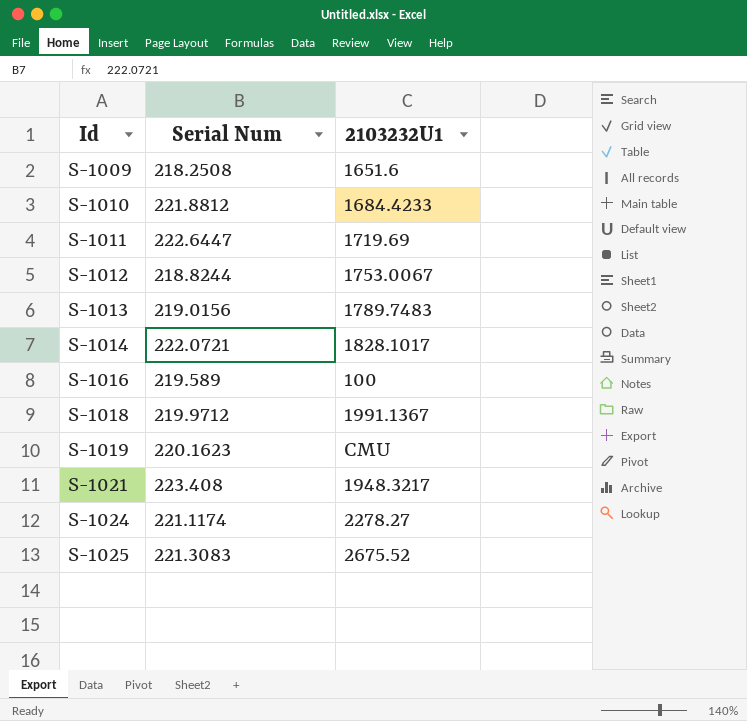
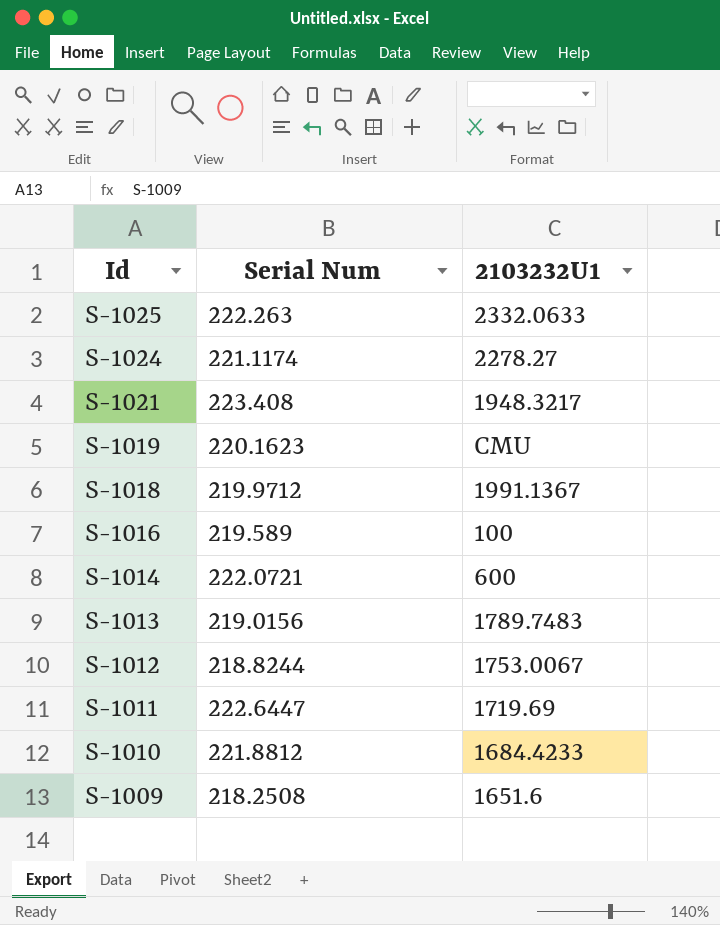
row order: Id ascending -> Id descending
S-1025 | Serial Num: 221.3083 -> 222.263
S-1025 | 2103232U1: 2675.52 -> 2332.0633
S-1014 | 2103232U1: 1828.1017 -> 600

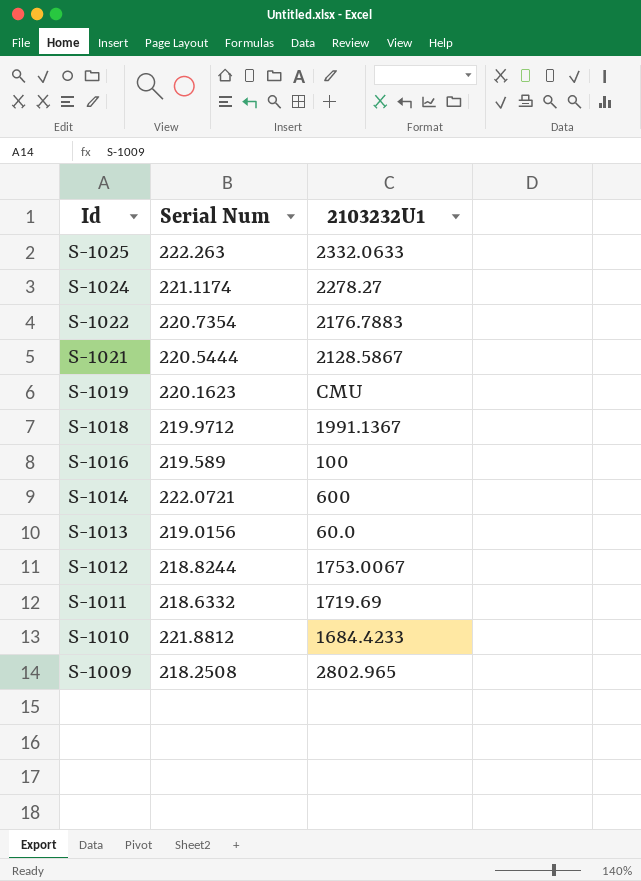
row S-1022: none -> 220.7354 | 2176.7883
S-1021 | Serial Num: 223.408 -> 220.5444
S-1021 | 2103232U1: 1948.3217 -> 2128.5867
S-1013 | 2103232U1: 1789.7483 -> 60.0
S-1011 | Serial Num: 222.6447 -> 218.6332
S-1009 | 2103232U1: 1651.6 -> 2802.965

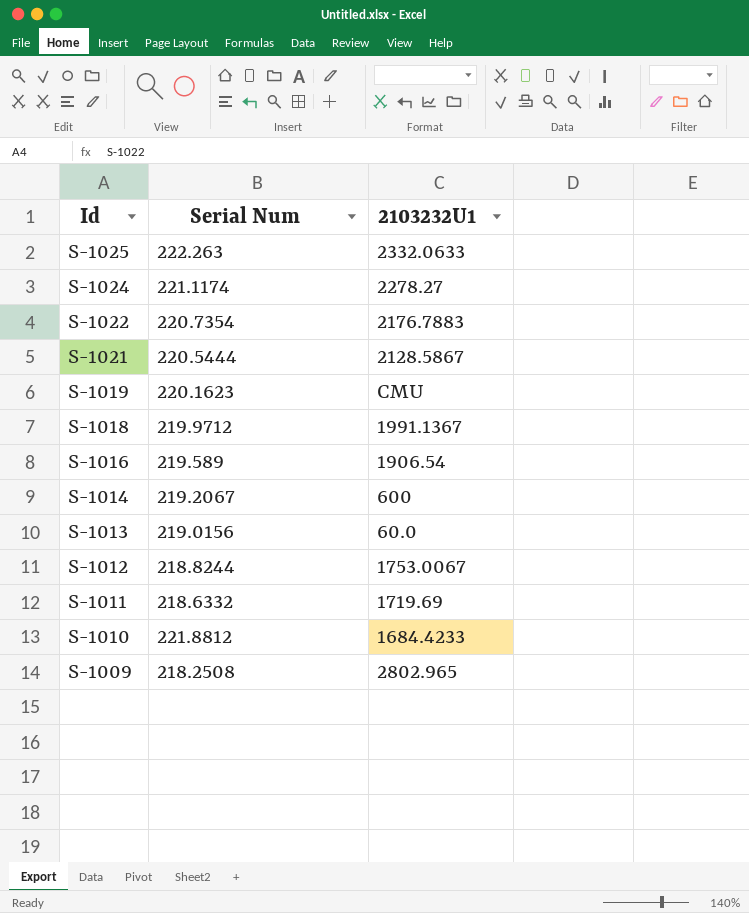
S-1016 | 2103232U1: 100 -> 1906.54
S-1014 | Serial Num: 222.0721 -> 219.2067

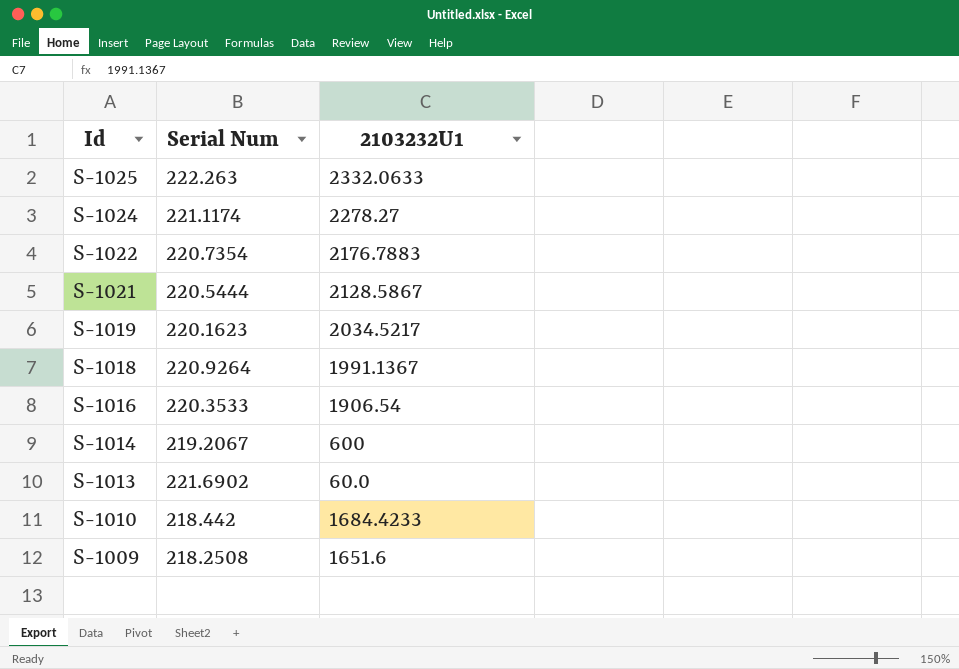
row S-1012: 218.8244 | 1753.0067 -> none
row S-1011: 218.6332 | 1719.69 -> none
S-1019 | 2103232U1: CMU -> 2034.5217
S-1018 | Serial Num: 219.9712 -> 220.9264
S-1016 | Serial Num: 219.589 -> 220.3533
S-1013 | Serial Num: 219.0156 -> 221.6902
S-1010 | Serial Num: 221.8812 -> 218.442
S-1009 | 2103232U1: 2802.965 -> 1651.6

